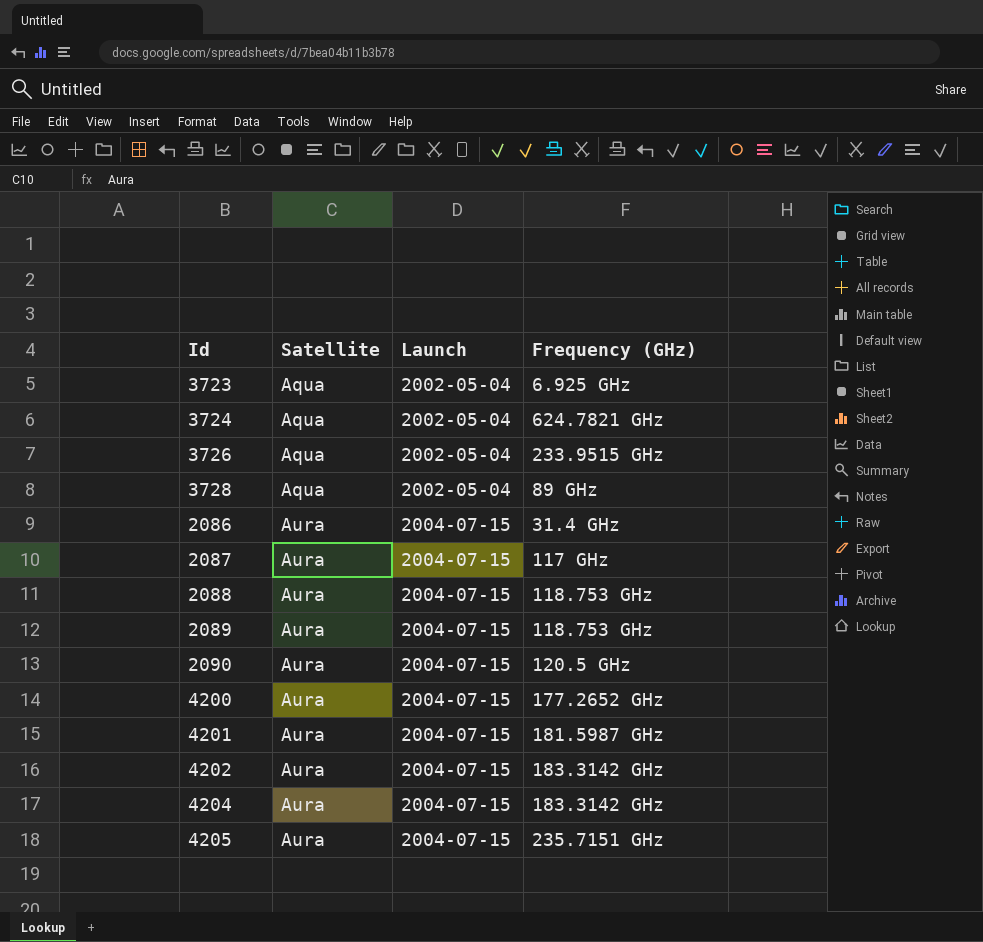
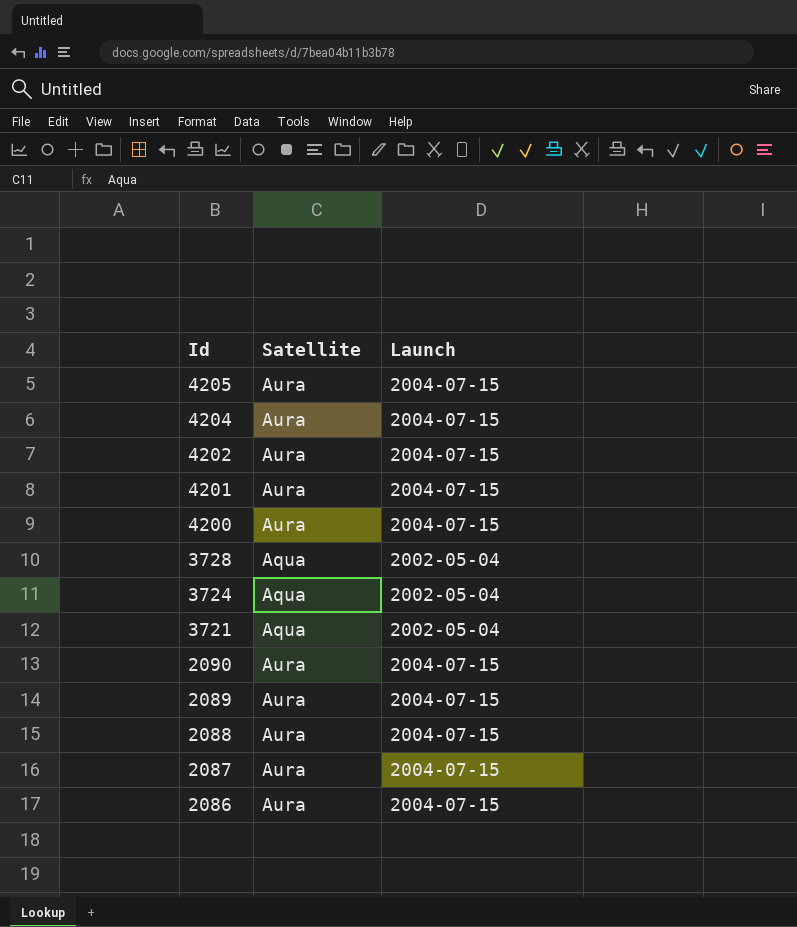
row order: Satellite ascending -> Id descending
column Frequency (GHz) | position: 4 -> none
row 3723: Aqua | 2002-05-04 | 6.925 GHz -> none
row 3726: Aqua | 2002-05-04 | 233.9515 GHz -> none
row 3721: none -> Aqua | 2002-05-04

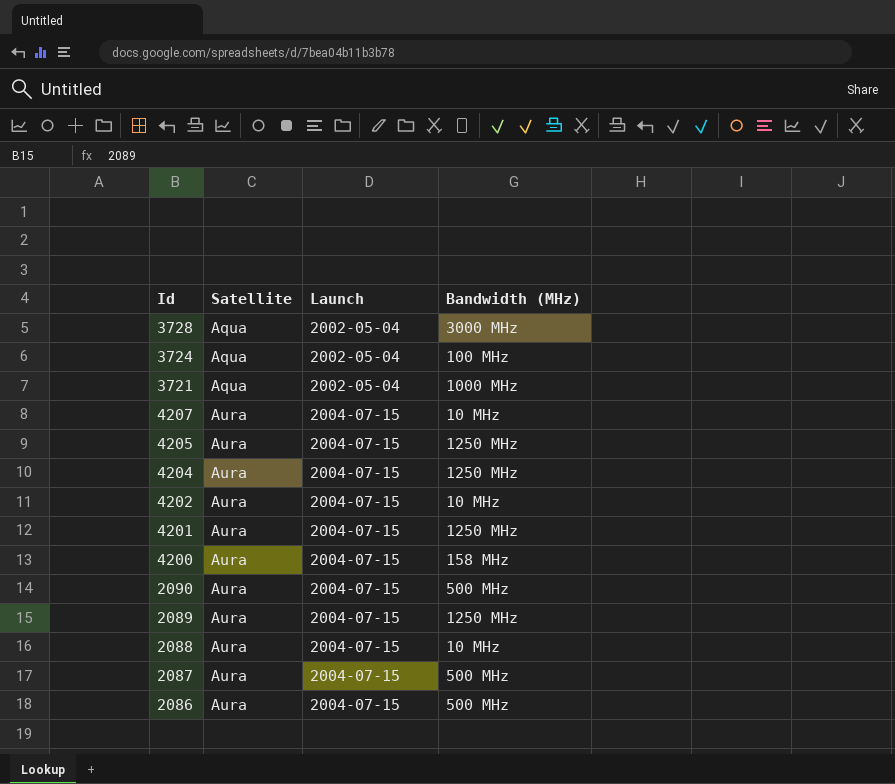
row order: Id descending -> Satellite ascending
column Bandwidth (MHz) | position: none -> 4
row 4207: none -> Aura | 2004-07-15 | 10 MHz

